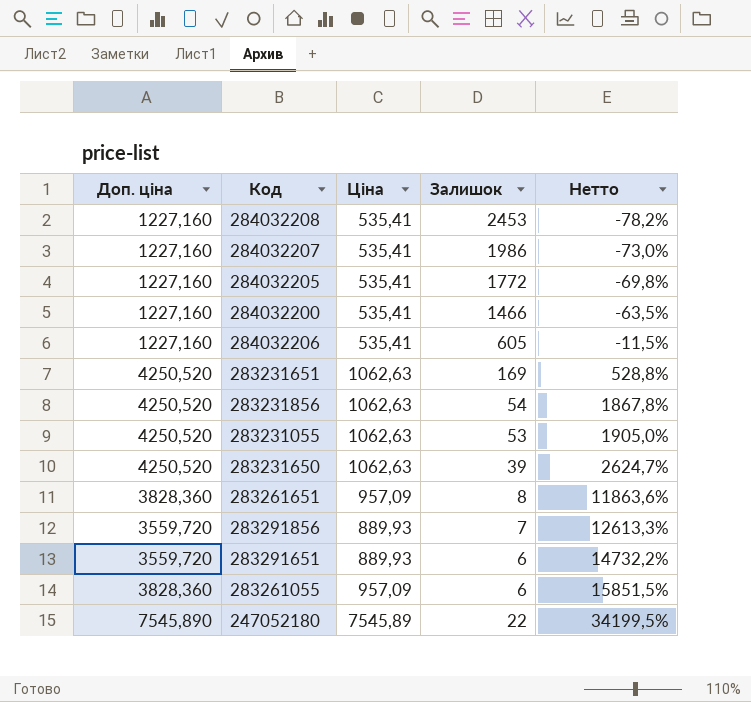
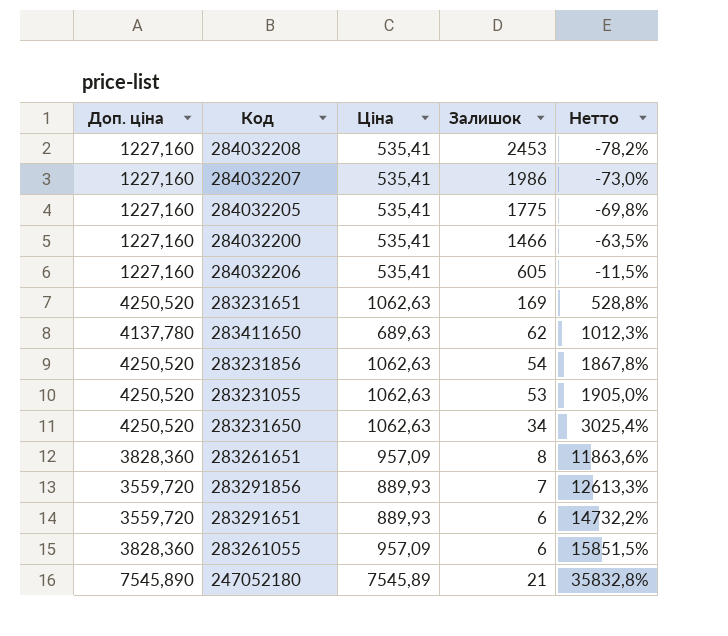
284032205 | Залишок: 1772 -> 1775
row 283411650: none -> 4137,780 | 689,63 | 62 | 1012,3%
283231650 | Залишок: 39 -> 34
283231650 | Нетто: 2624,7% -> 3025,4%
247052180 | Залишок: 22 -> 21
247052180 | Нетто: 34199,5% -> 35832,8%

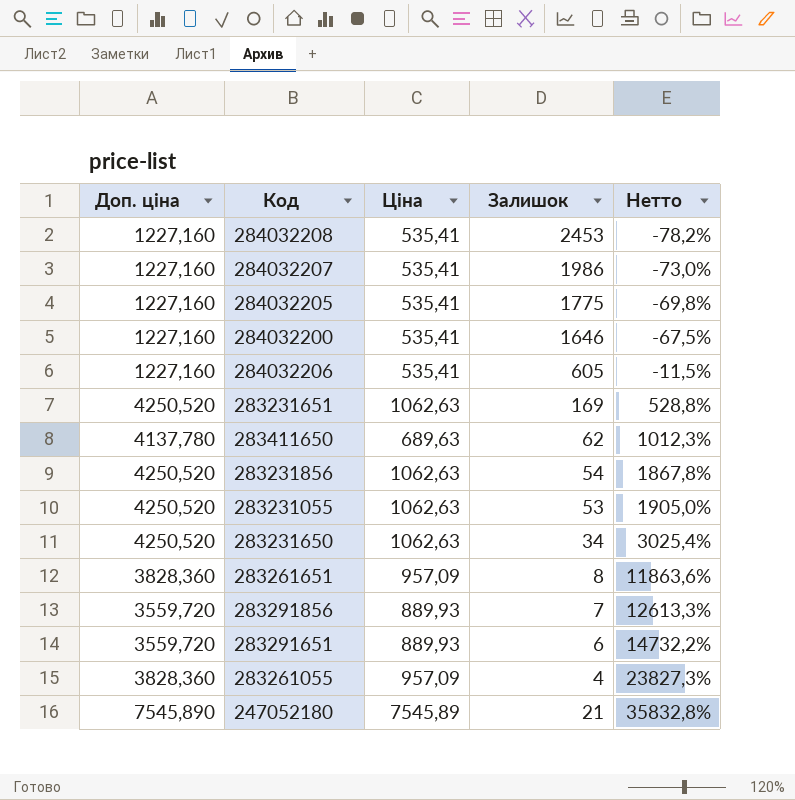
284032200 | Залишок: 1466 -> 1646
284032200 | Нетто: -63,5% -> -67,5%
283261055 | Залишок: 6 -> 4
283261055 | Нетто: 15851,5% -> 23827,3%

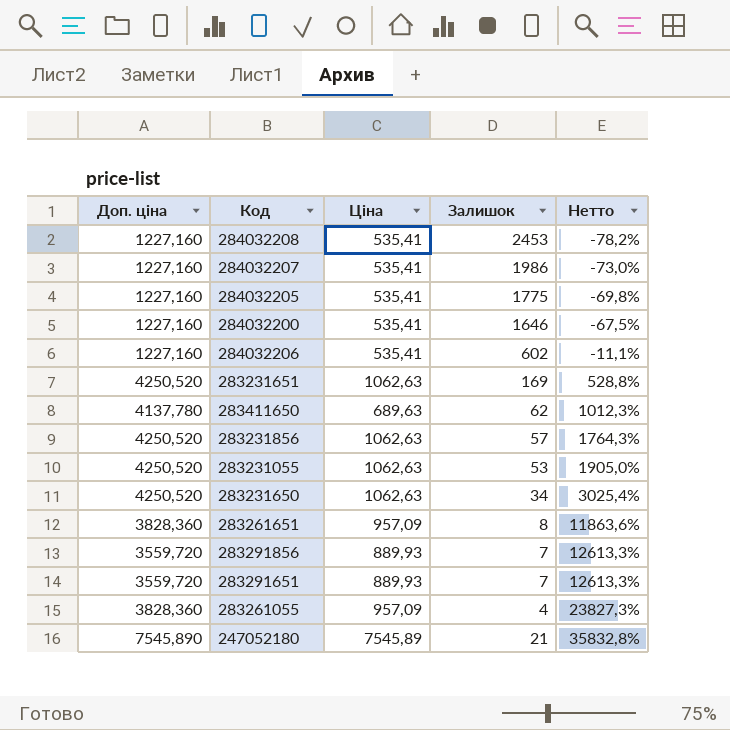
284032206 | Залишок: 605 -> 602
284032206 | Нетто: -11,5% -> -11,1%
283231856 | Залишок: 54 -> 57
283231856 | Нетто: 1867,8% -> 1764,3%
283291651 | Залишок: 6 -> 7
283291651 | Нетто: 14732,2% -> 12613,3%

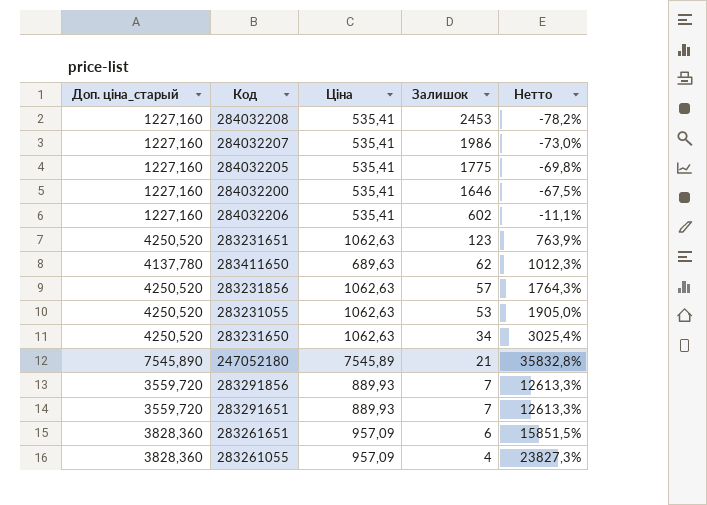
row order: Нетто ascending -> Залишок descending
column name: Доп. ціна -> Доп. ціна_старый
283231651 | Залишок: 169 -> 123
283231651 | Нетто: 528,8% -> 763,9%
283261651 | Залишок: 8 -> 6
283261651 | Нетто: 11863,6% -> 15851,5%

